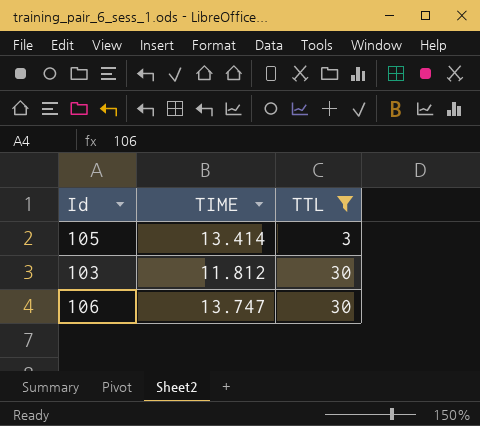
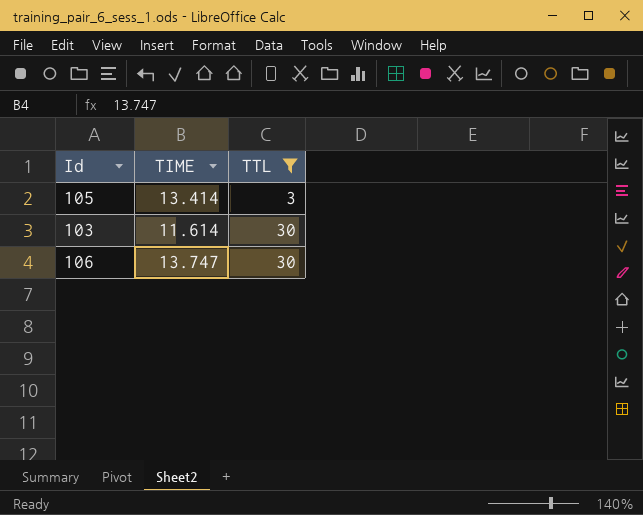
103 | TIME: 11.812 -> 11.614

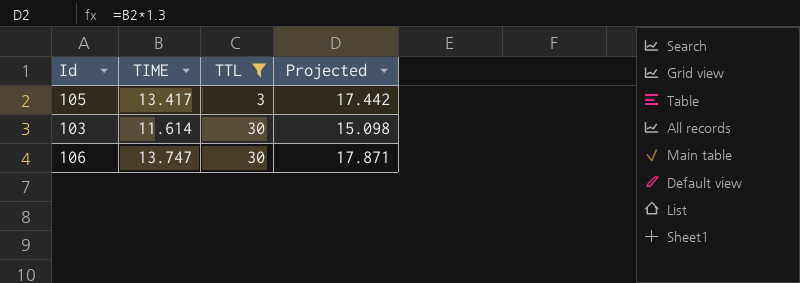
column Projected | formula: none -> [TIME] * 1.3
105 | TIME: 13.414 -> 13.417

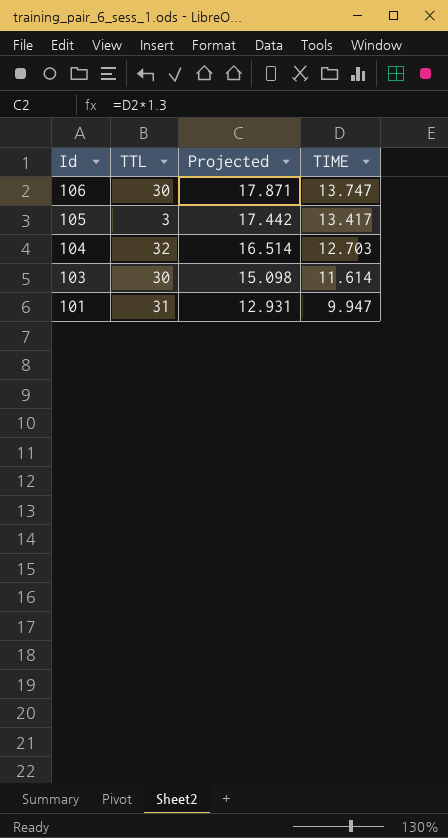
filter: TTL <= 30 -> none
row order: TTL ascending -> Id descending
column TIME | position: 2 -> 4

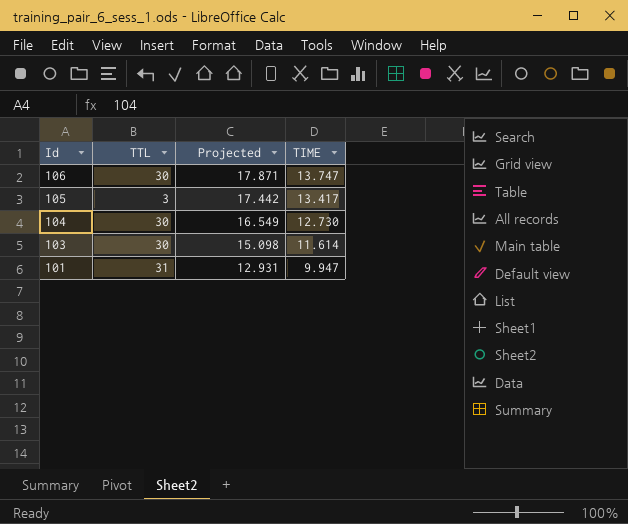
104 | TTL: 32 -> 30
104 | Projected: 16.514 -> 16.549
104 | TIME: 12.703 -> 12.730

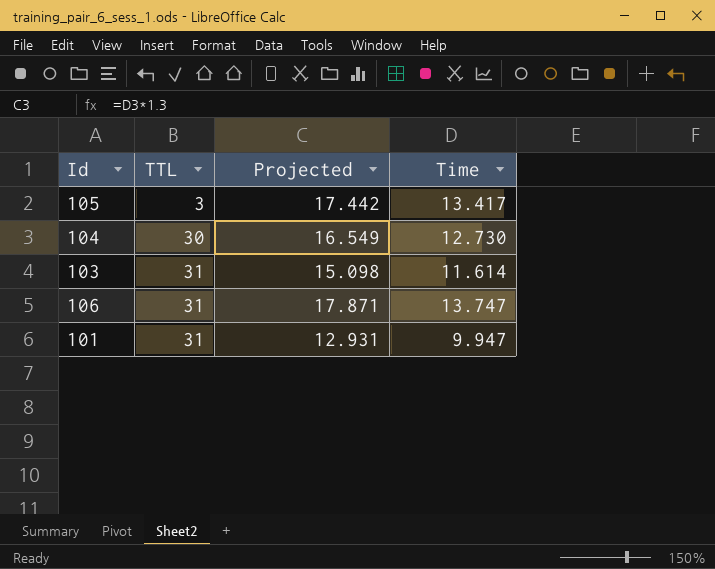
row order: Id descending -> TTL ascending
column name: TIME -> Time
103 | TTL: 30 -> 31
106 | TTL: 30 -> 31

